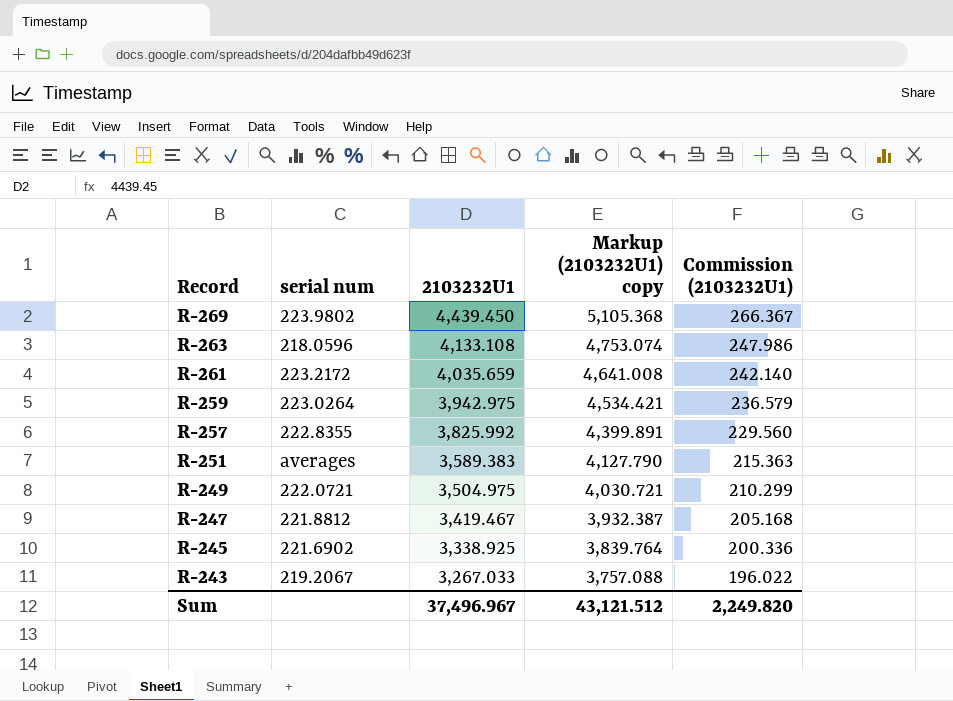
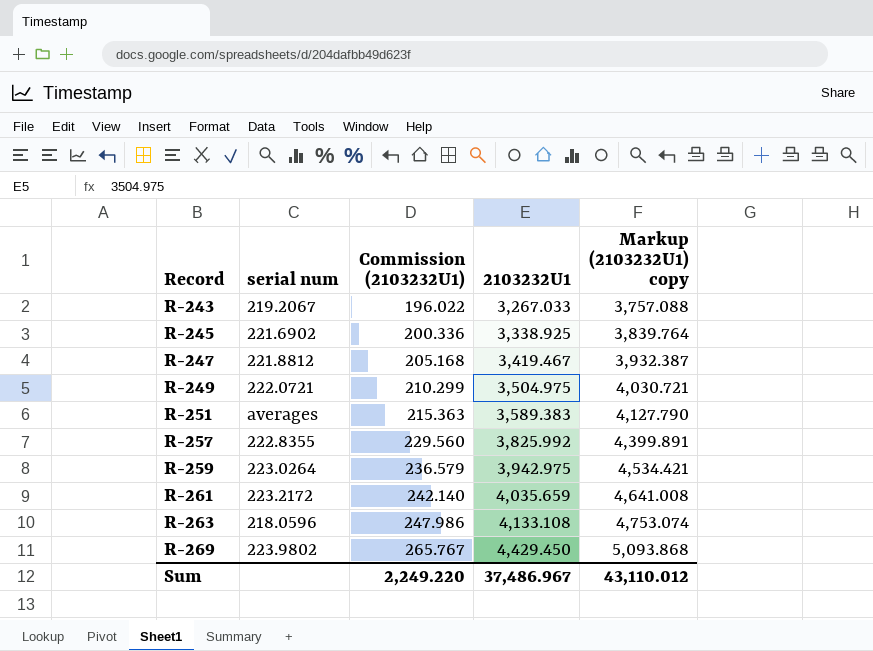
row order: Record descending -> Record ascending
column Commission (2103232U1) | position: 5 -> 3
R-269 | Commission (2103232U1): 266.367 -> 265.767
R-269 | 2103232U1: 4,439.450 -> 4,429.450
R-269 | Markup (2103232U1) copy: 5,105.368 -> 5,093.868
Sum | Commission (2103232U1): 2,249.820 -> 2,249.220
Sum | 2103232U1: 37,496.967 -> 37,486.967
Sum | Markup (2103232U1) copy: 43,121.512 -> 43,110.012

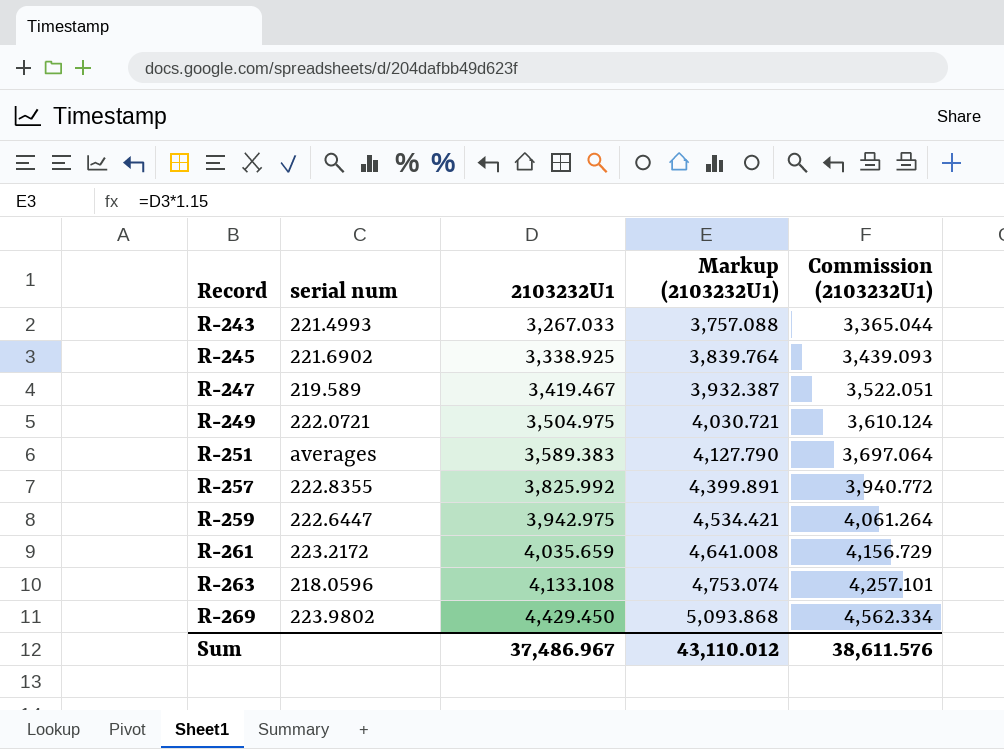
column name: Markup (2103232U1) copy -> Markup (2103232U1)
column Commission (2103232U1) | formula: [2103232U1] * 0.06 -> [2103232U1] * 1.03
column Commission (2103232U1) | position: 3 -> 5
R-243 | serial num: 219.2067 -> 221.4993
R-247 | serial num: 221.8812 -> 219.589
R-259 | serial num: 223.0264 -> 222.6447
Sum | Commission (2103232U1): 2,249.220 -> 38,611.576

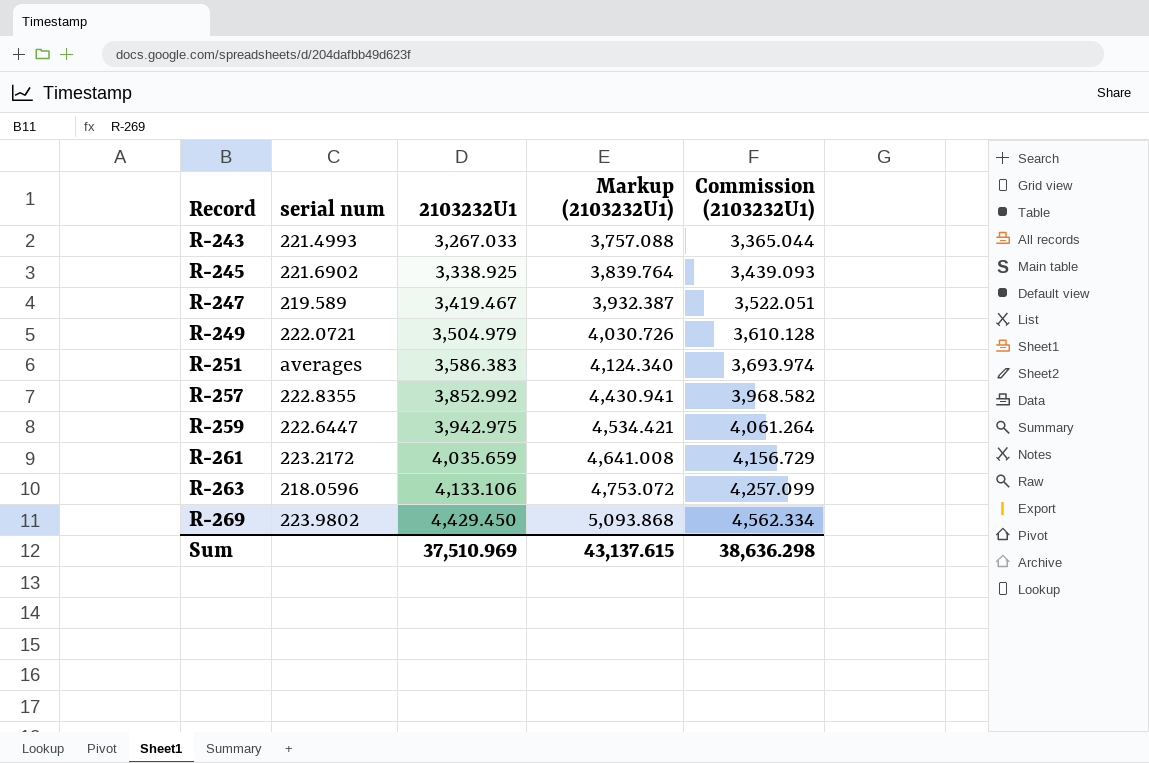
R-249 | 2103232U1: 3,504.975 -> 3,504.979
R-249 | Markup (2103232U1): 4,030.721 -> 4,030.726
R-249 | Commission (2103232U1): 3,610.124 -> 3,610.128
R-251 | 2103232U1: 3,589.383 -> 3,586.383
R-251 | Markup (2103232U1): 4,127.790 -> 4,124.340
R-251 | Commission (2103232U1): 3,697.064 -> 3,693.974
R-257 | 2103232U1: 3,825.992 -> 3,852.992
R-257 | Markup (2103232U1): 4,399.891 -> 4,430.941
R-257 | Commission (2103232U1): 3,940.772 -> 3,968.582
R-263 | 2103232U1: 4,133.108 -> 4,133.106
R-263 | Markup (2103232U1): 4,753.074 -> 4,753.072
R-263 | Commission (2103232U1): 4,257.101 -> 4,257.099
Sum | 2103232U1: 37,486.967 -> 37,510.969
Sum | Markup (2103232U1): 43,110.012 -> 43,137.615
Sum | Commission (2103232U1): 38,611.576 -> 38,636.298

